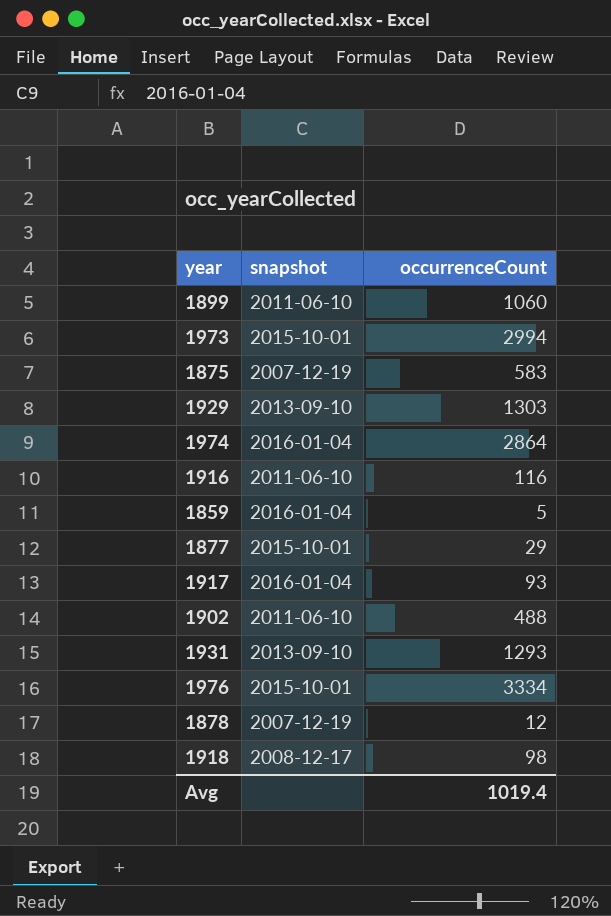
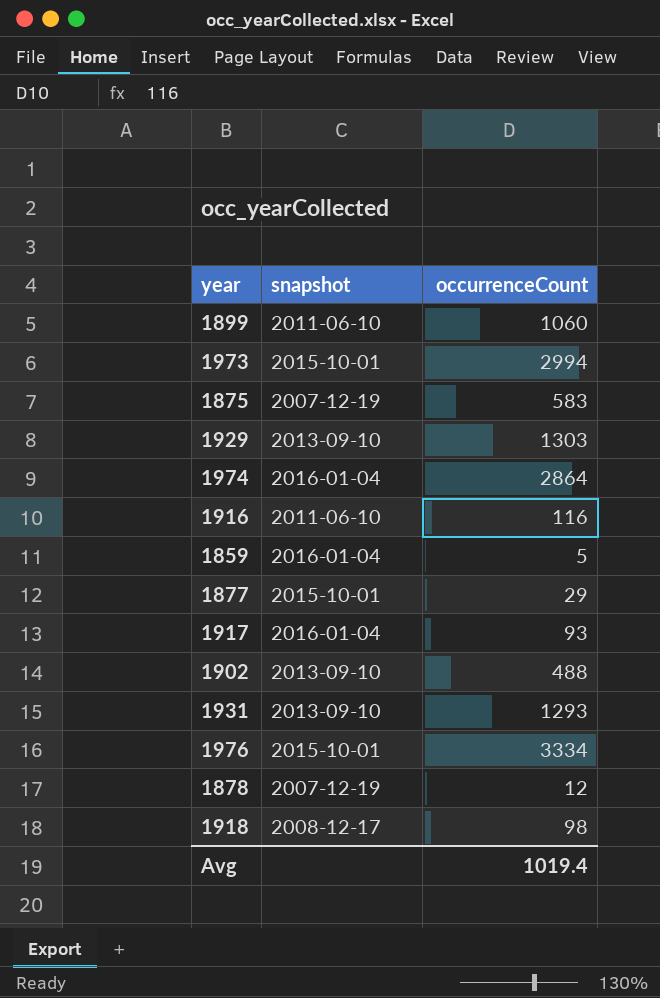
1902 | snapshot: 2011-06-10 -> 2013-09-10

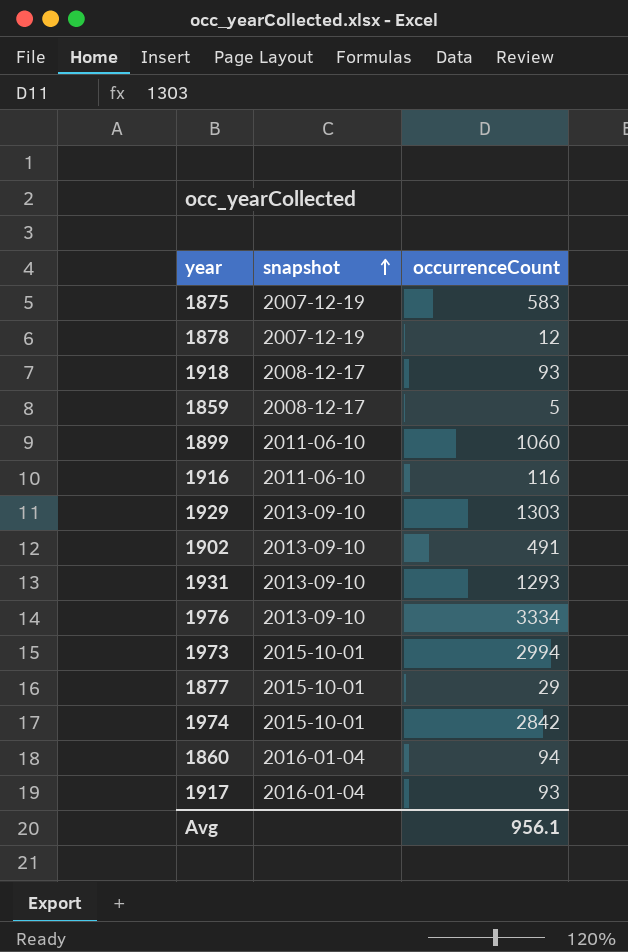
row order: none -> snapshot ascending
1918 | occurrenceCount: 98 -> 93
1859 | snapshot: 2016-01-04 -> 2008-12-17
1902 | occurrenceCount: 488 -> 491
1976 | snapshot: 2015-10-01 -> 2013-09-10
1974 | snapshot: 2016-01-04 -> 2015-10-01
1974 | occurrenceCount: 2864 -> 2842
row 1860: none -> 2016-01-04 | 94
Avg | occurrenceCount: 1019.4 -> 956.1

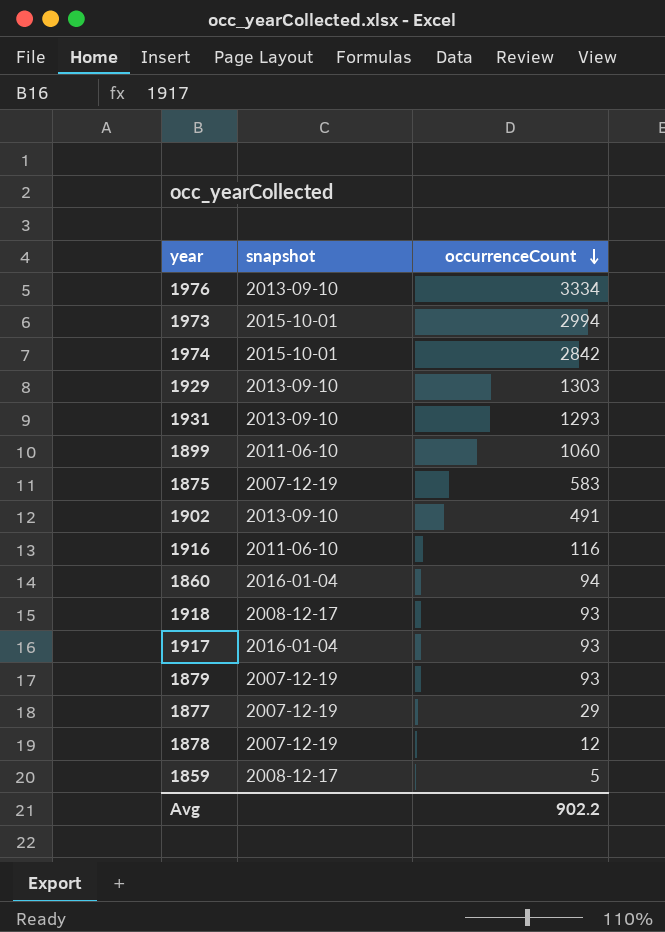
row order: snapshot ascending -> occurrenceCount descending
row 1879: none -> 2007-12-19 | 93
1877 | snapshot: 2015-10-01 -> 2007-12-19
Avg | occurrenceCount: 956.1 -> 902.2

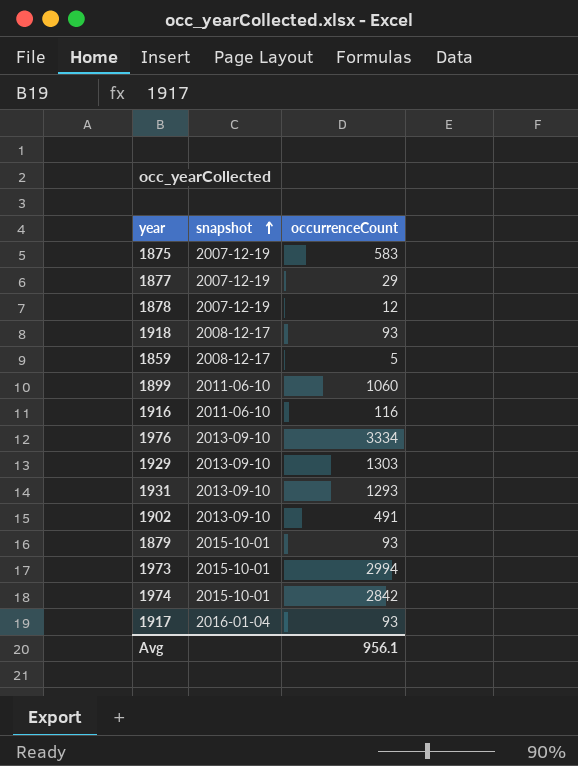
row order: occurrenceCount descending -> snapshot ascending
row 1860: 2016-01-04 | 94 -> none
1879 | snapshot: 2007-12-19 -> 2015-10-01
Avg | occurrenceCount: 902.2 -> 956.1

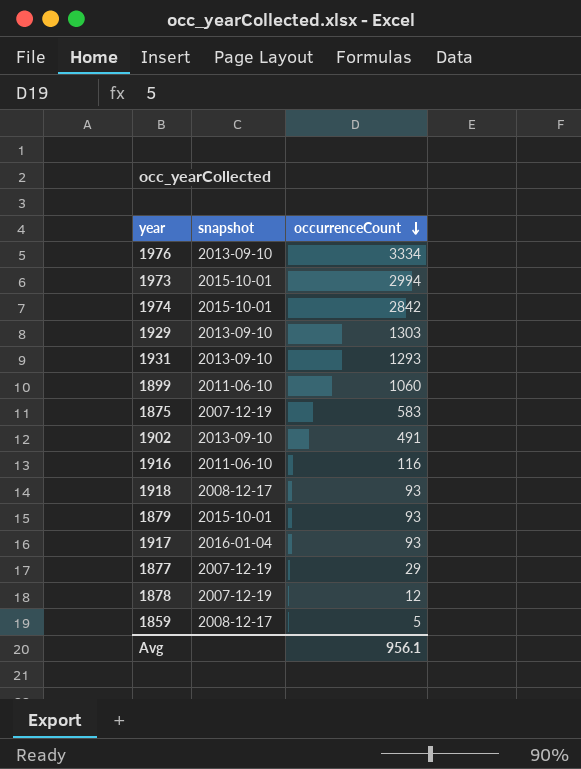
row order: snapshot ascending -> occurrenceCount descending

